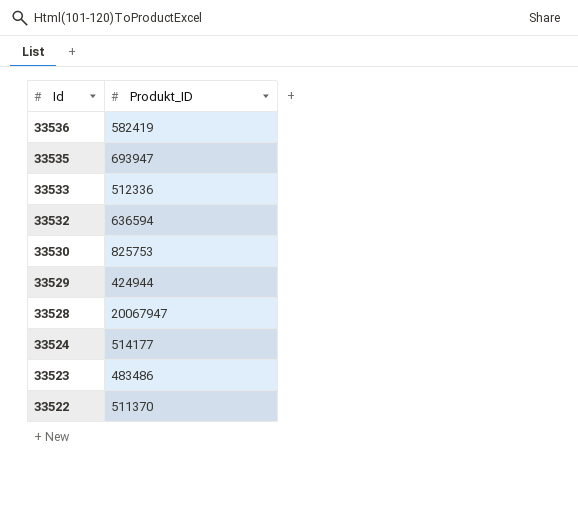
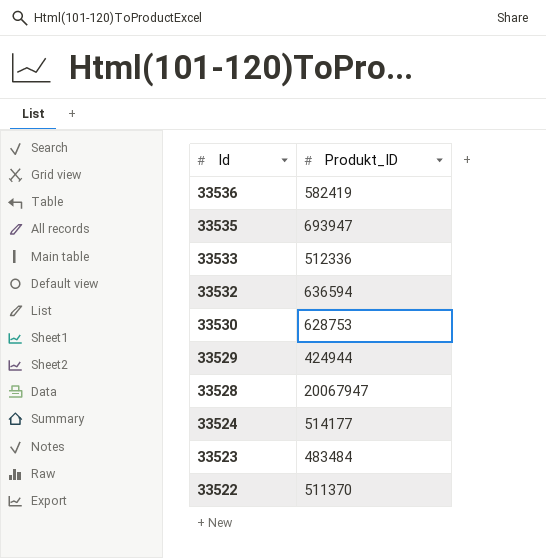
33530 | Produkt_ID: 825753 -> 628753
33523 | Produkt_ID: 483486 -> 483484

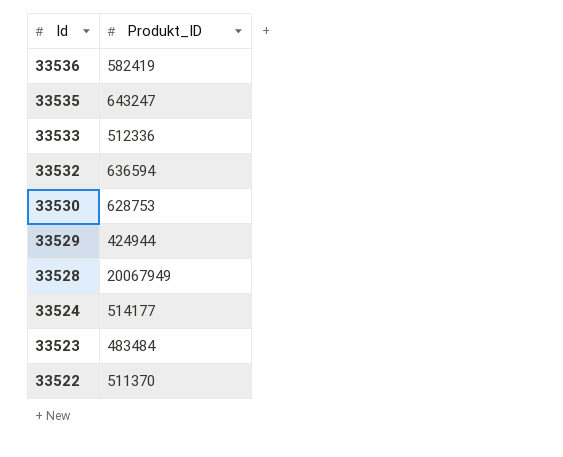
33535 | Produkt_ID: 693947 -> 643247
33528 | Produkt_ID: 20067947 -> 20067949

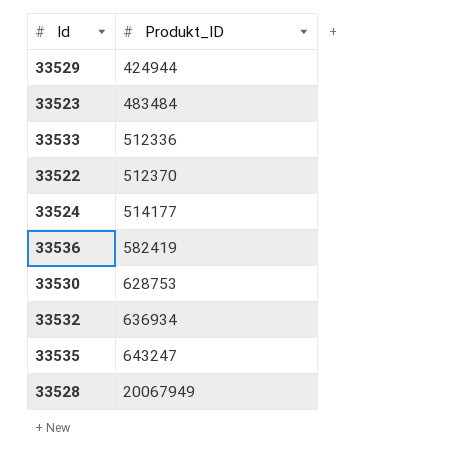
row order: Id descending -> Produkt_ID ascending
33522 | Produkt_ID: 511370 -> 512370
33532 | Produkt_ID: 636594 -> 636934

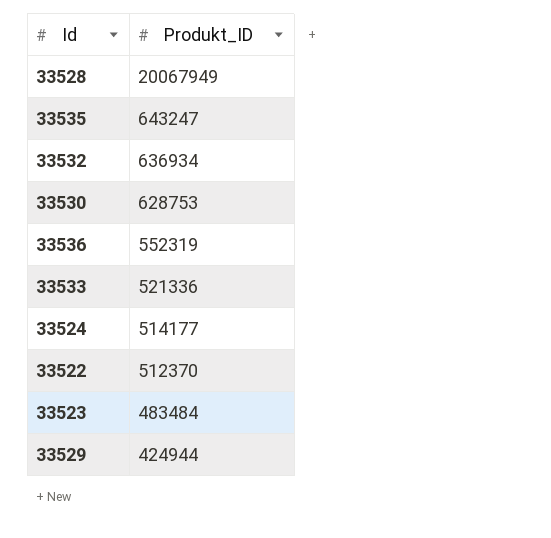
row order: Produkt_ID ascending -> Produkt_ID descending
33536 | Produkt_ID: 582419 -> 552319
33533 | Produkt_ID: 512336 -> 521336

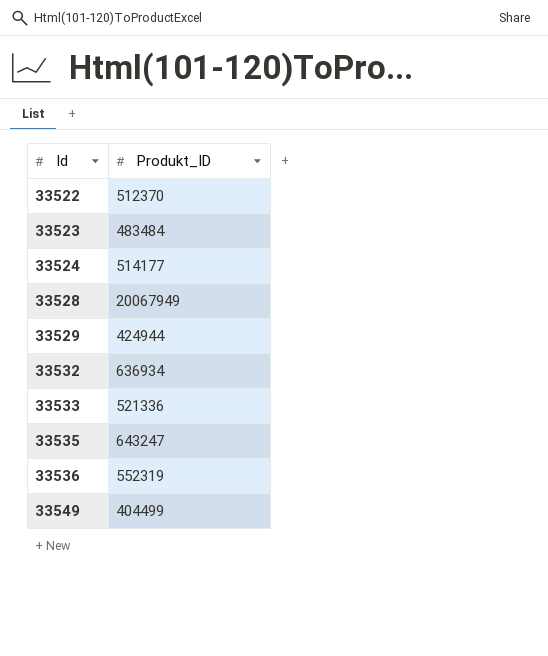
row order: Produkt_ID descending -> Id ascending
row 33530: 628753 -> none
row 33549: none -> 404499

